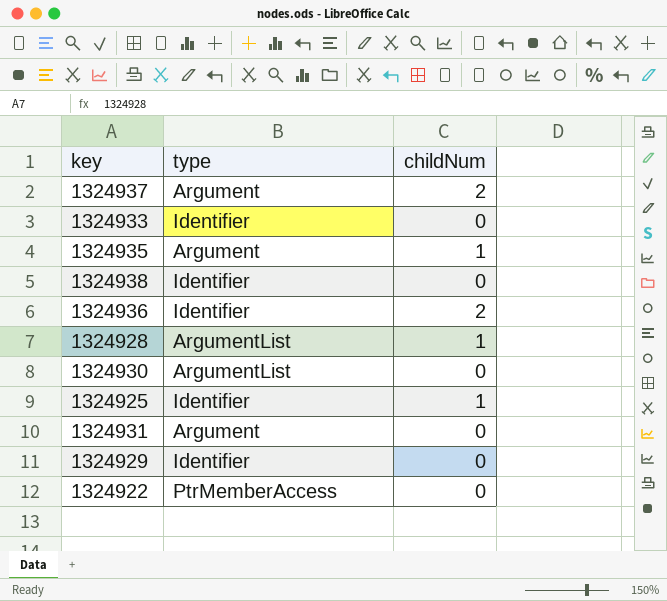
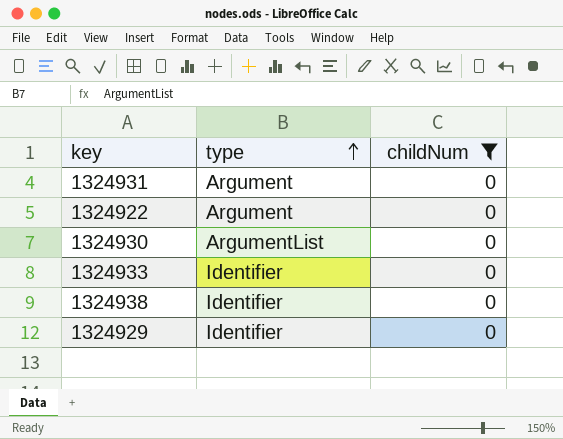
filter: none -> childNum = 0
row order: none -> type ascending
1324922 | type: PtrMemberAccess -> Argument

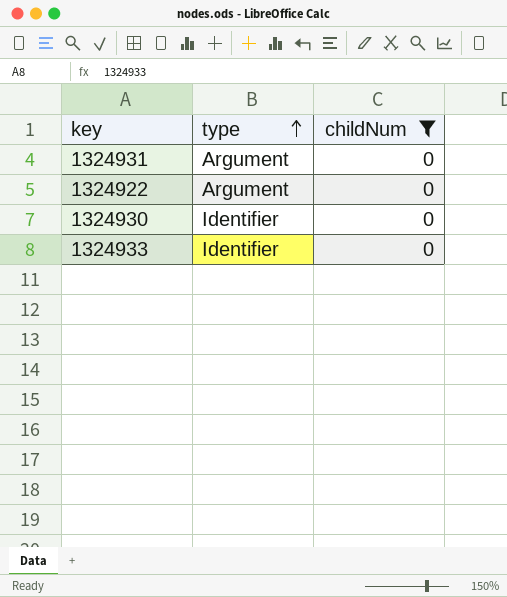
row 1324938: Identifier | 0 -> none
row 1324929: Identifier | 0 -> none
1324930 | type: ArgumentList -> Identifier

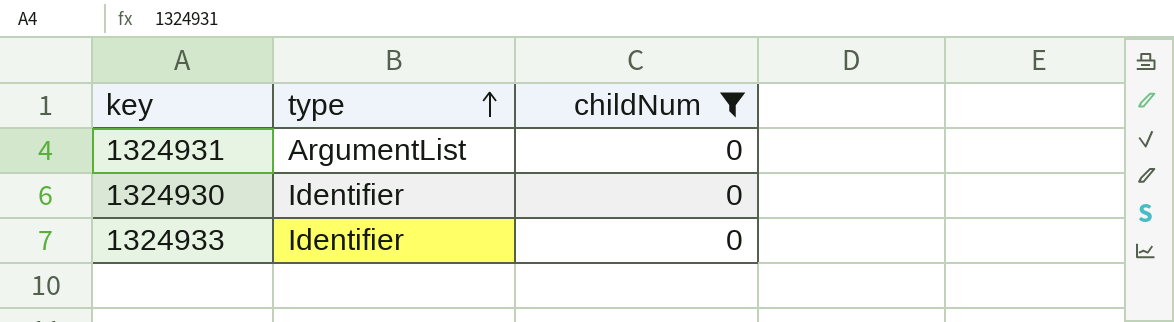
row 1324922: Argument | 0 -> none
1324931 | type: Argument -> ArgumentList

